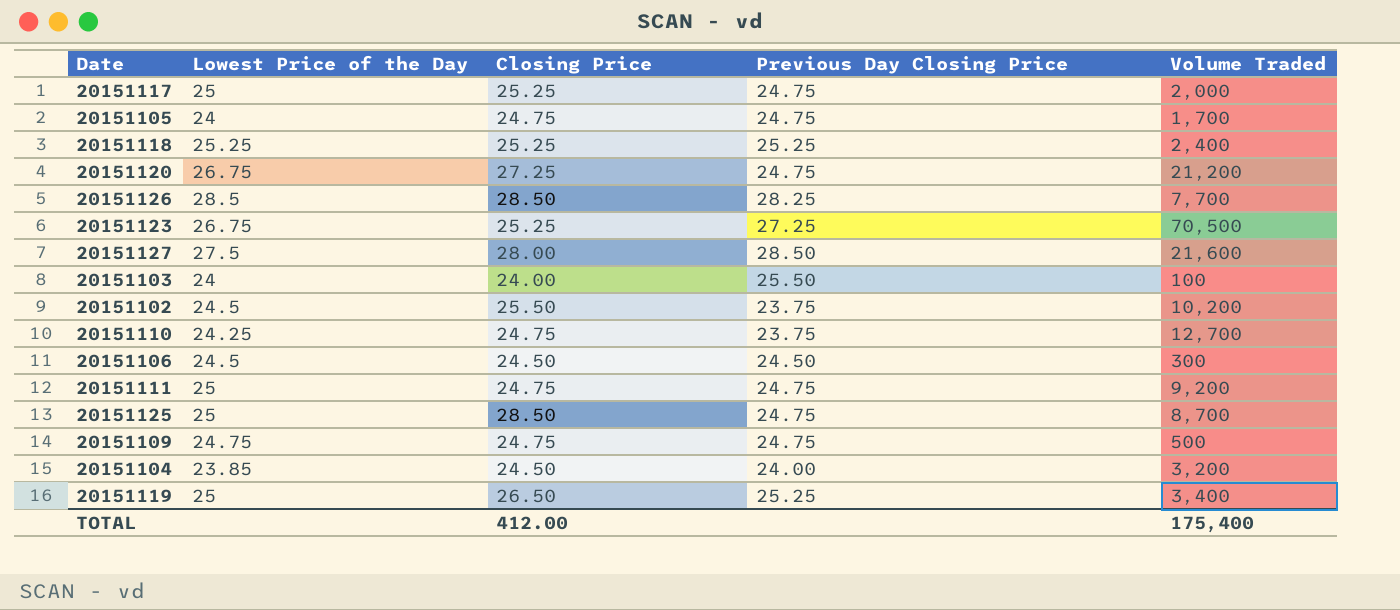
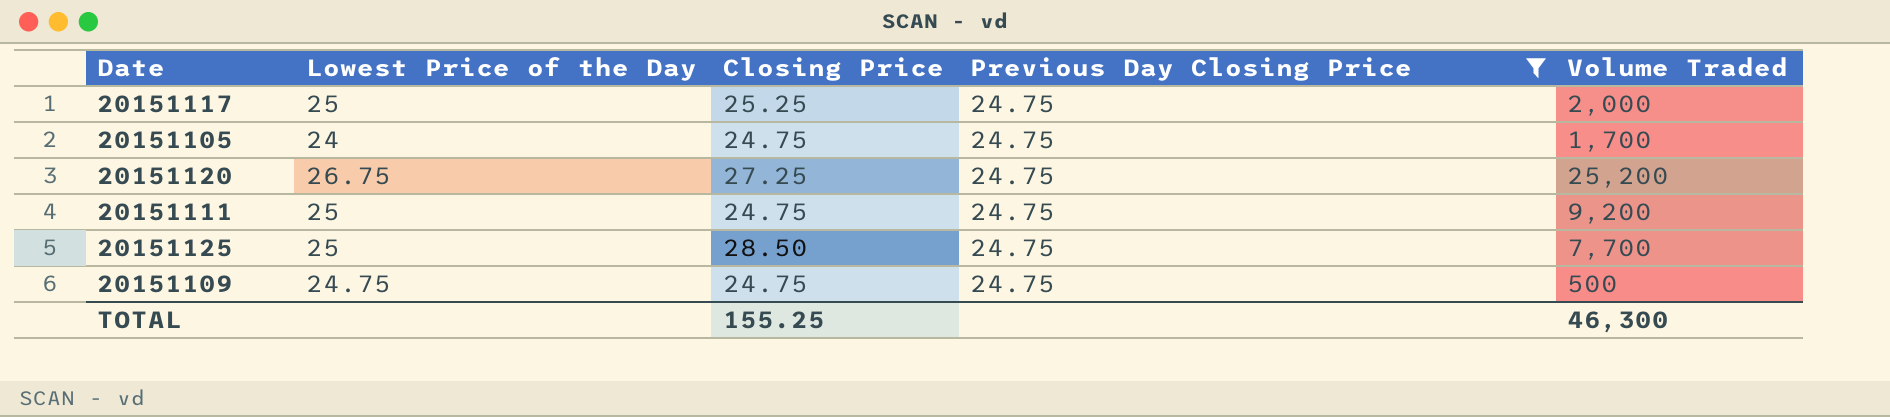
filter: none -> Previous Day Closing Price = 24.75
20151120 | Volume Traded: 21,200 -> 25,200
20151125 | Volume Traded: 8,700 -> 7,700
TOTAL | Closing Price: 412.00 -> 155.25
TOTAL | Volume Traded: 175,400 -> 46,300

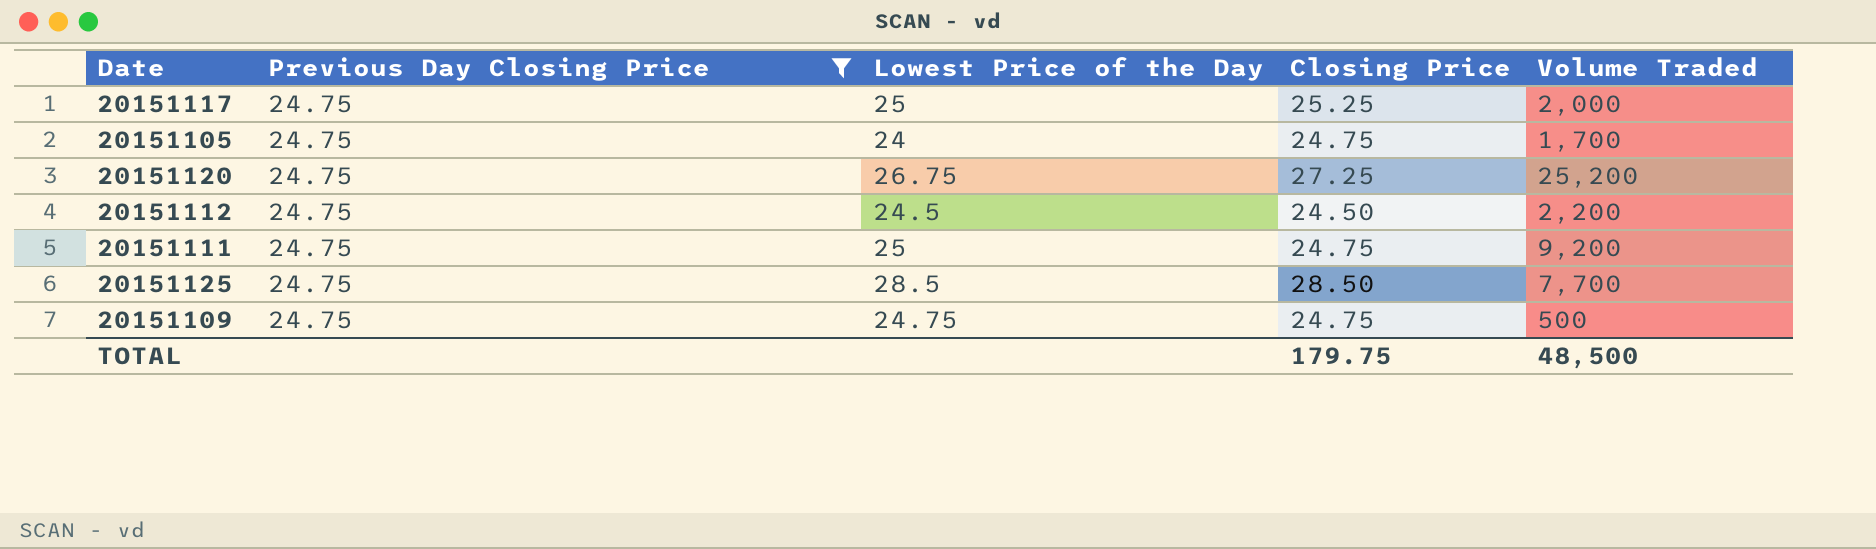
column Previous Day Closing Price | position: 4 -> 2
row 20151112: none -> 24.75 | 24.5 | 24.50 | 2,200
20151125 | Lowest Price of the Day: 25 -> 28.5
TOTAL | Closing Price: 155.25 -> 179.75
TOTAL | Volume Traded: 46,300 -> 48,500

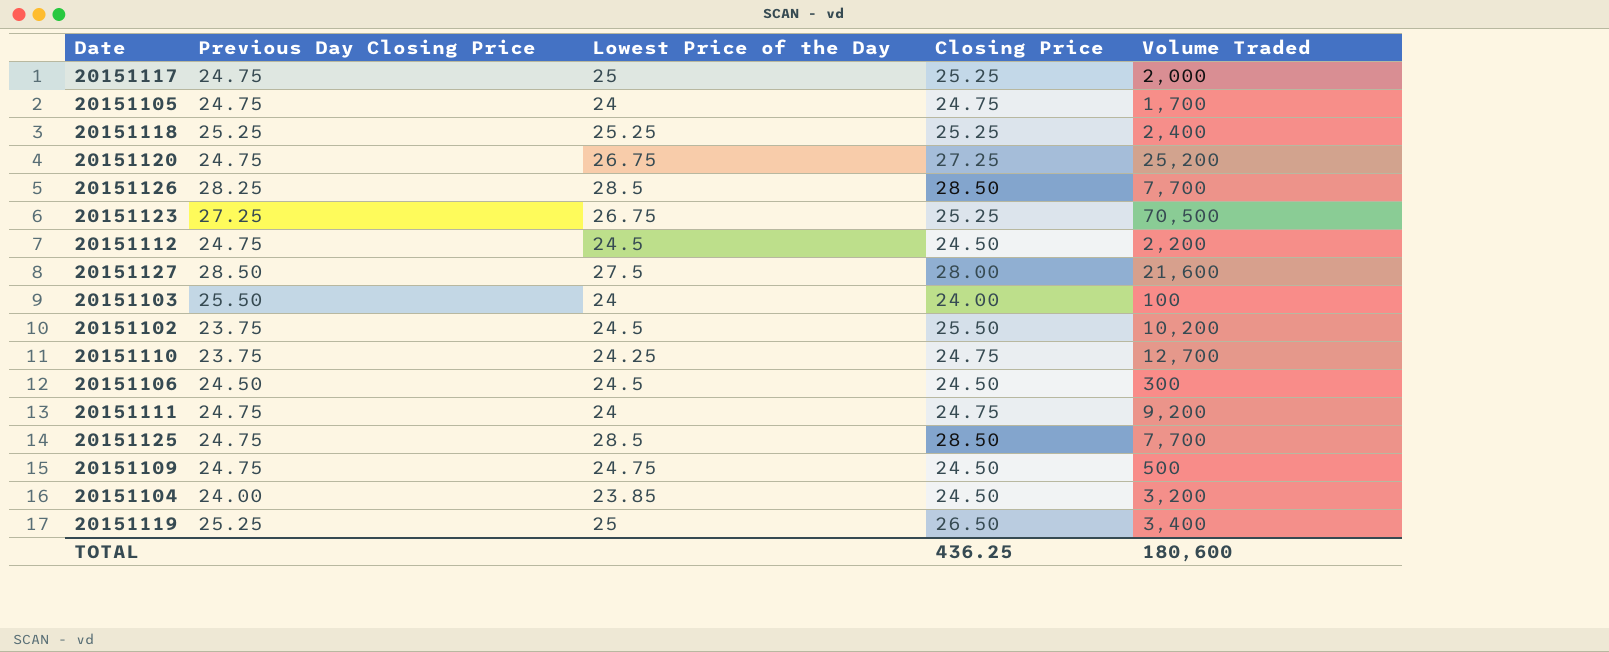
filter: Previous Day Closing Price = 24.75 -> none
20151111 | Lowest Price of the Day: 25 -> 24
20151109 | Closing Price: 24.75 -> 24.50
TOTAL | Closing Price: 179.75 -> 436.25
TOTAL | Volume Traded: 48,500 -> 180,600

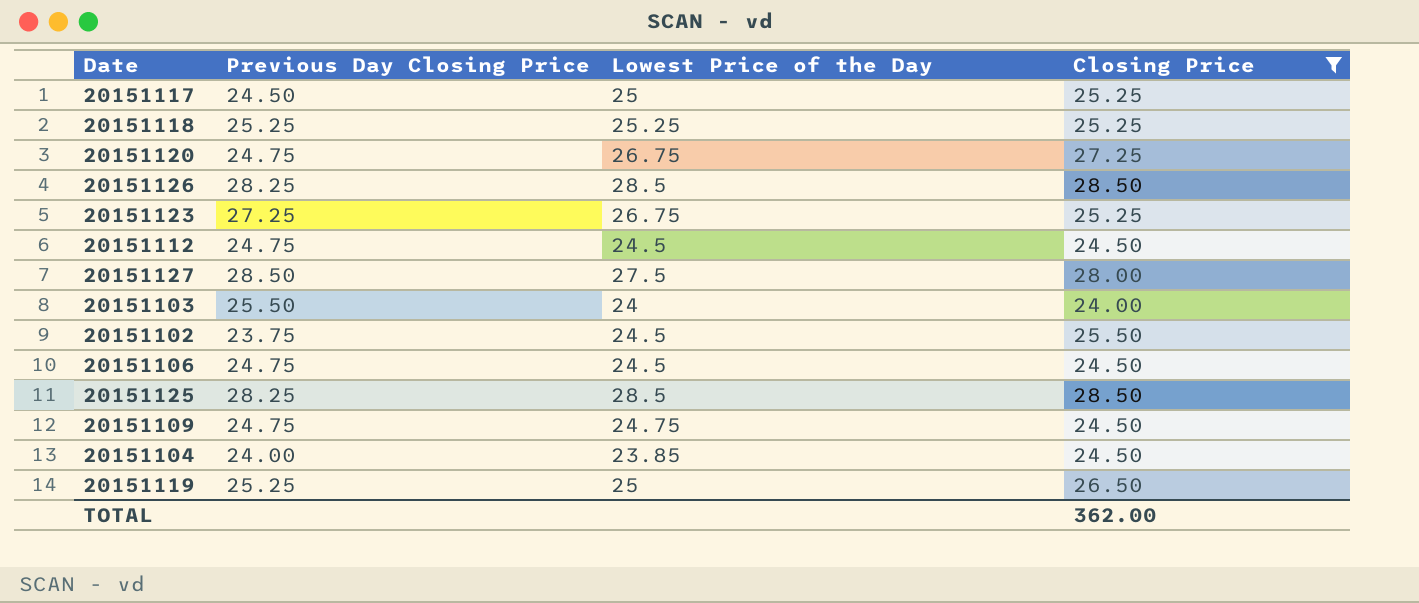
filter: none -> Closing Price != 24.75
column Volume Traded | position: 5 -> none
20151117 | Previous Day Closing Price: 24.75 -> 24.50
20151106 | Previous Day Closing Price: 24.50 -> 24.75
20151125 | Previous Day Closing Price: 24.75 -> 28.25
TOTAL | Closing Price: 436.25 -> 362.00

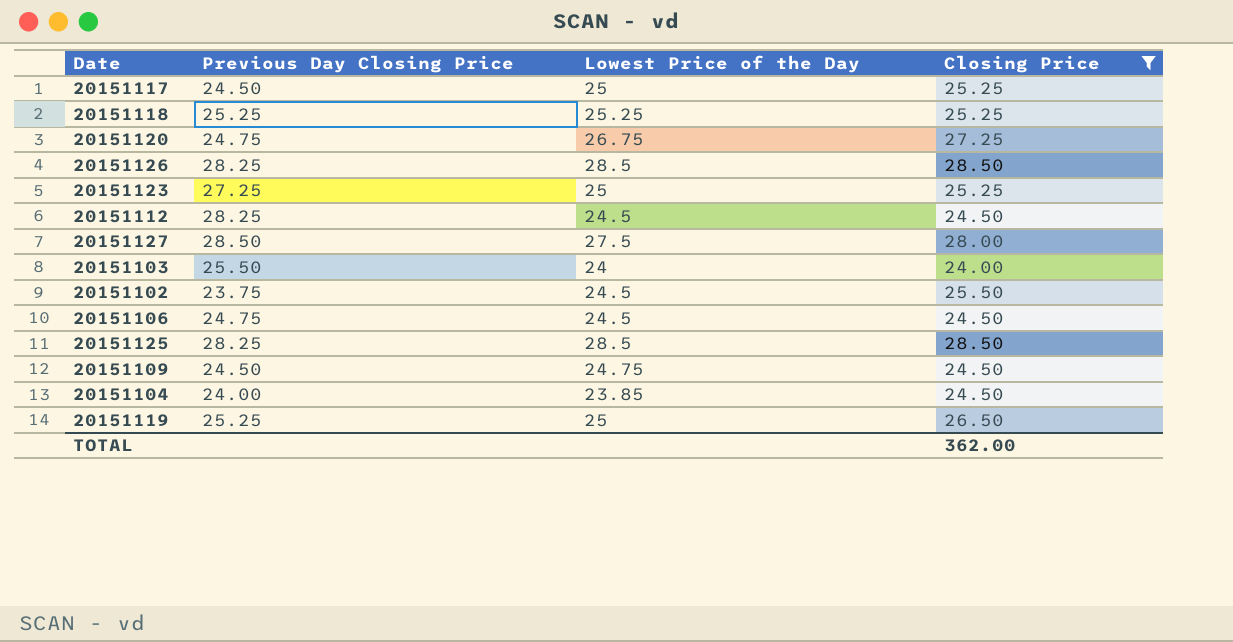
20151123 | Lowest Price of the Day: 26.75 -> 25
20151112 | Previous Day Closing Price: 24.75 -> 28.25
20151109 | Previous Day Closing Price: 24.75 -> 24.50

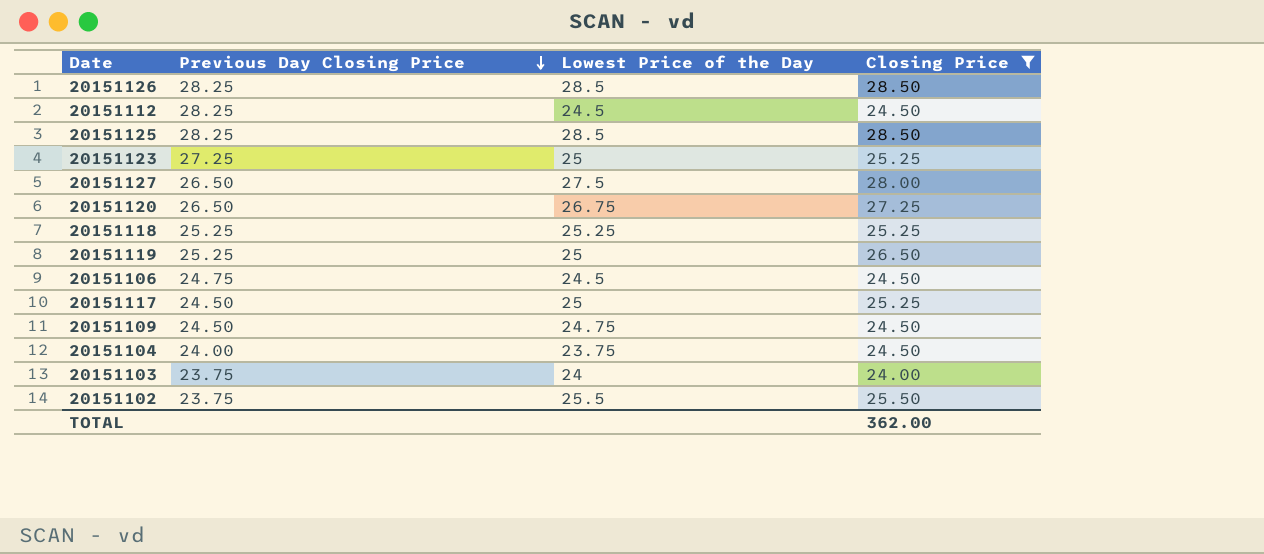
row order: none -> Previous Day Closing Price descending
20151127 | Previous Day Closing Price: 28.50 -> 26.50
20151120 | Previous Day Closing Price: 24.75 -> 26.50
20151104 | Lowest Price of the Day: 23.85 -> 23.75
20151103 | Previous Day Closing Price: 25.50 -> 23.75
20151102 | Lowest Price of the Day: 24.5 -> 25.5

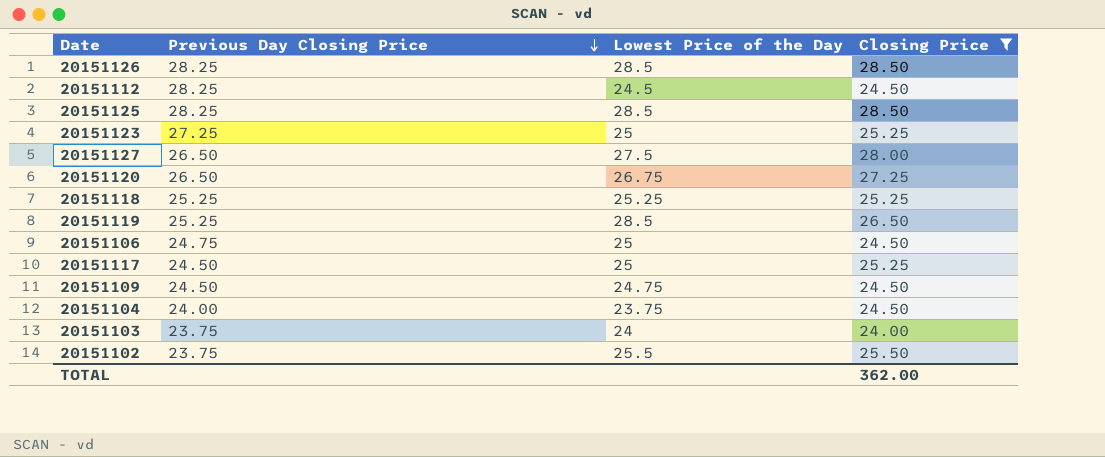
20151119 | Lowest Price of the Day: 25 -> 28.5
20151106 | Lowest Price of the Day: 24.5 -> 25

